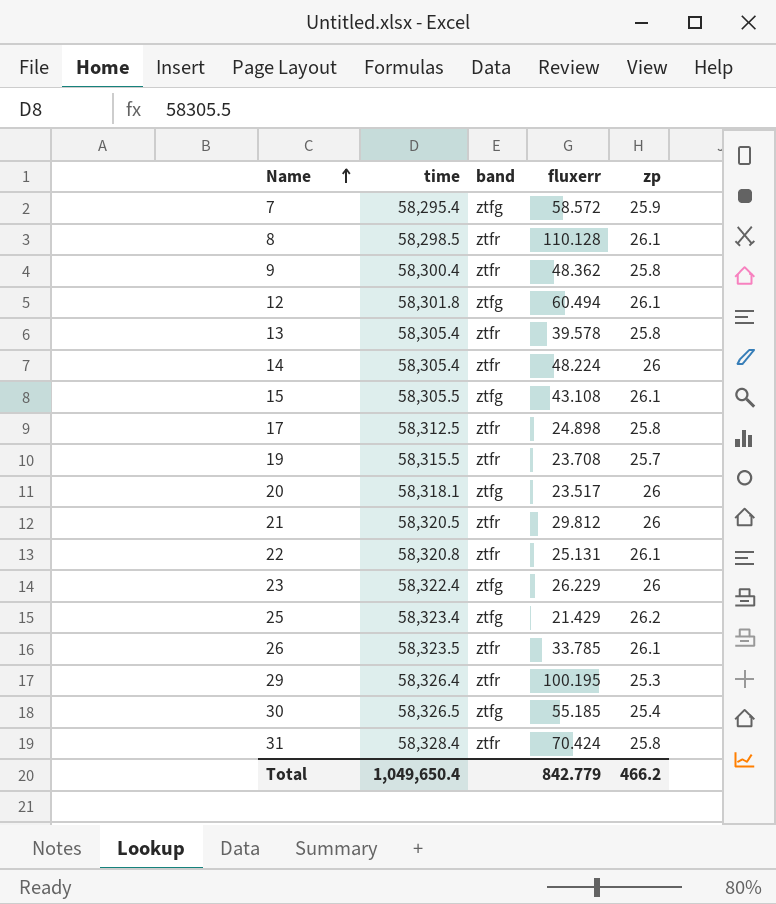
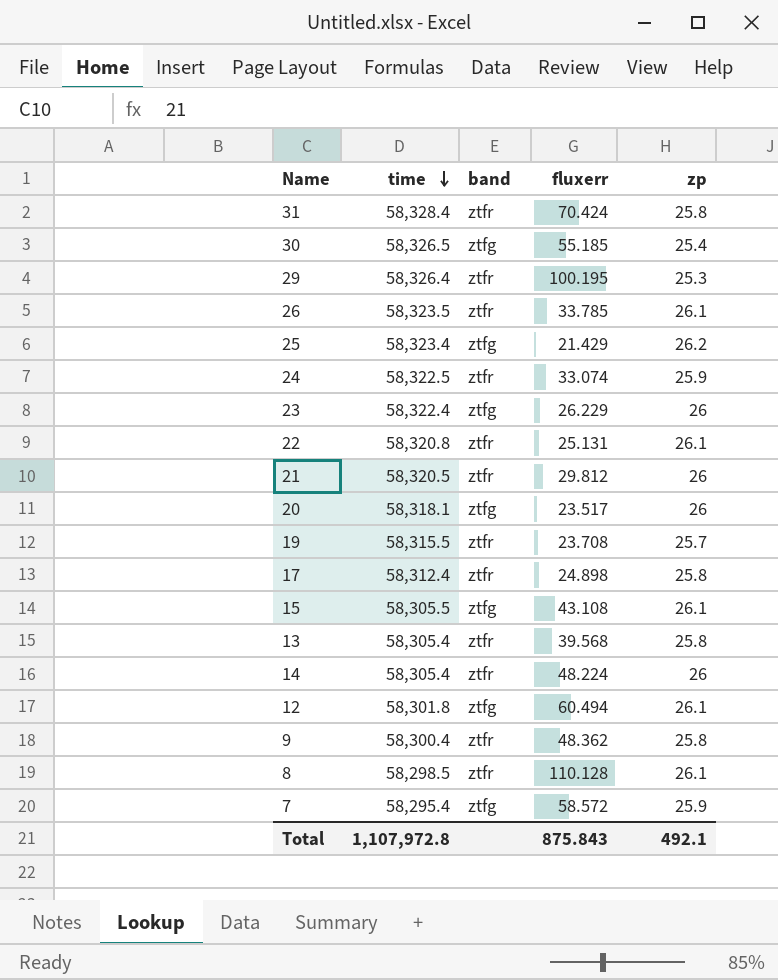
row order: Name ascending -> time descending
row 24: none -> 58,322.5 | ztfr | 33.074 | 25.9
17 | time: 58,312.5 -> 58,312.4
13 | fluxerr: 39.578 -> 39.568
Total | time: 1,049,650.4 -> 1,107,972.8
Total | fluxerr: 842.779 -> 875.843
Total | zp: 466.2 -> 492.1

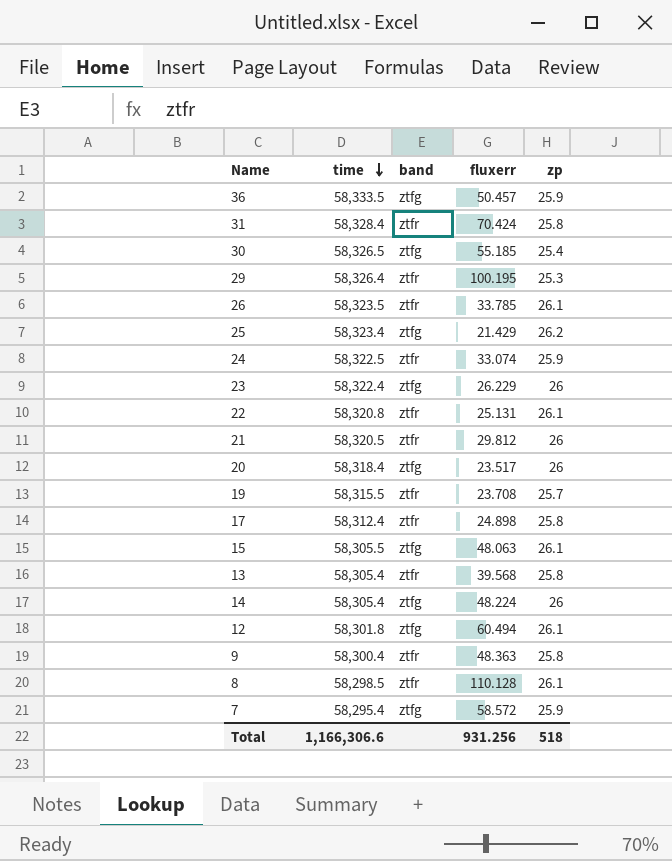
row 36: none -> 58,333.5 | ztfg | 50.457 | 25.9
20 | time: 58,318.1 -> 58,318.4
15 | fluxerr: 43.108 -> 48.063
14 | band: ztfr -> ztfg
9 | fluxerr: 48.362 -> 48.363
Total | time: 1,107,972.8 -> 1,166,306.6
Total | fluxerr: 875.843 -> 931.256
Total | zp: 492.1 -> 518

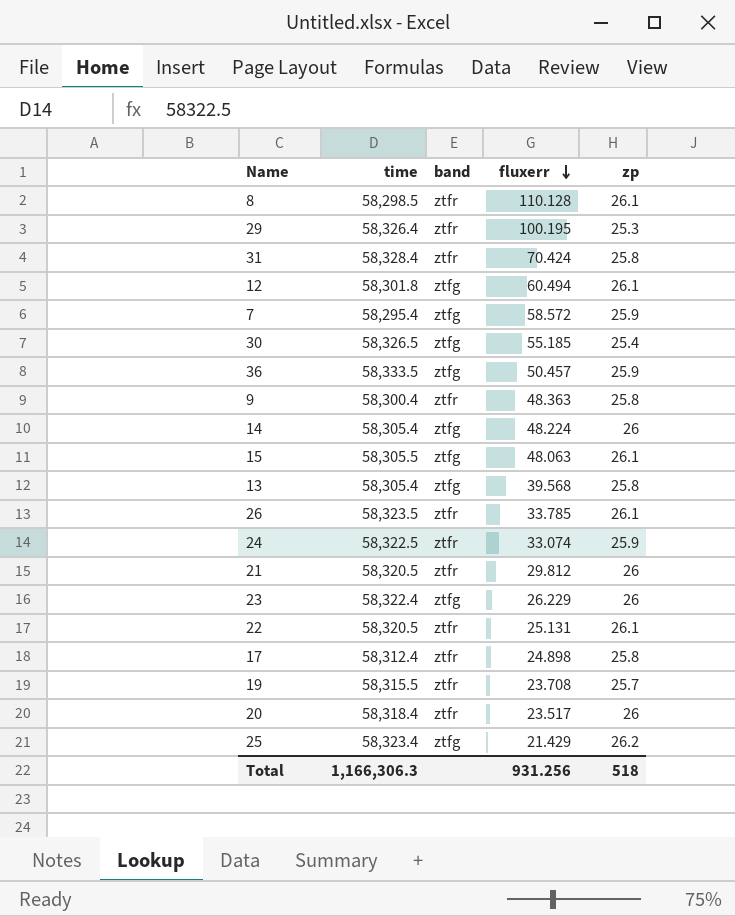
row order: time descending -> fluxerr descending
13 | band: ztfr -> ztfg
22 | time: 58,320.8 -> 58,320.5
20 | band: ztfg -> ztfr
Total | time: 1,166,306.6 -> 1,166,306.3

